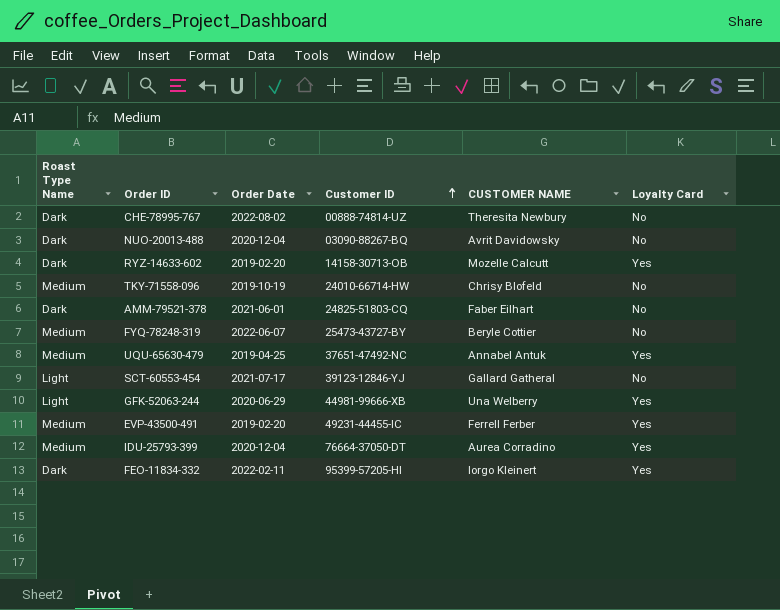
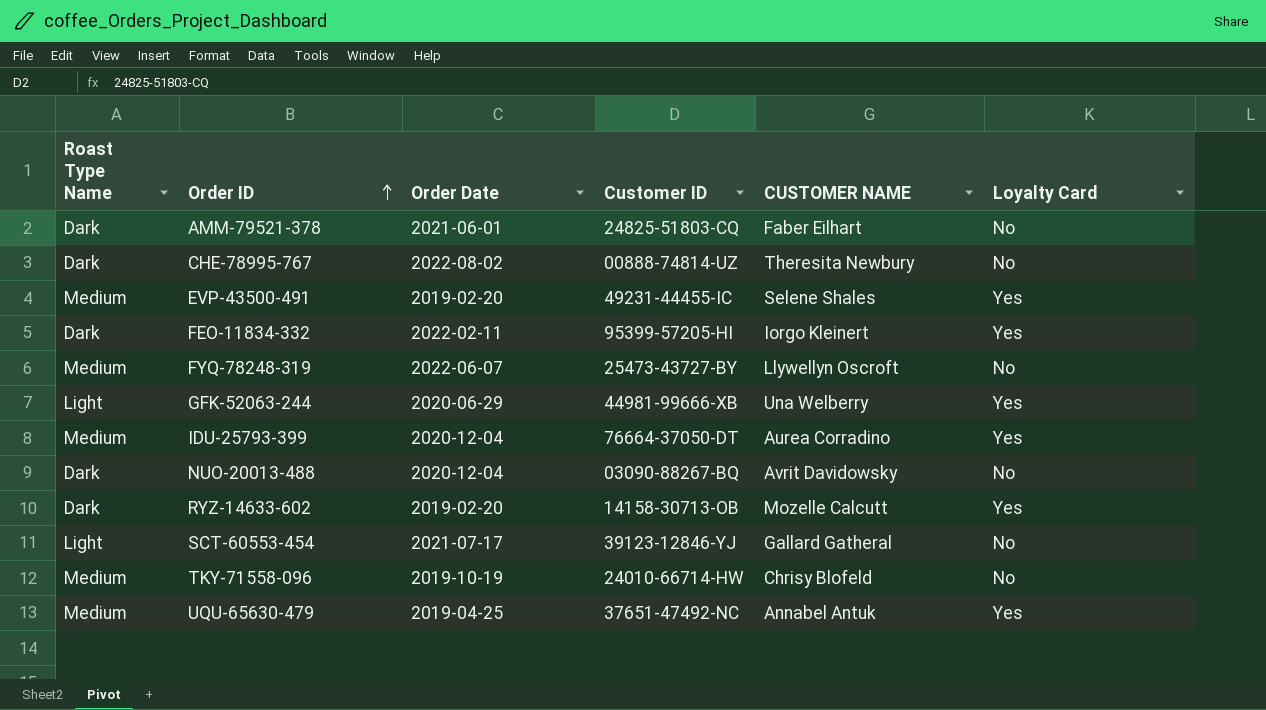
row order: Customer ID ascending -> Order ID ascending
EVP-43500-491 | CUSTOMER NAME: Ferrell Ferber -> Selene Shales
FYQ-78248-319 | CUSTOMER NAME: Beryle Cottier -> Llywellyn Oscroft

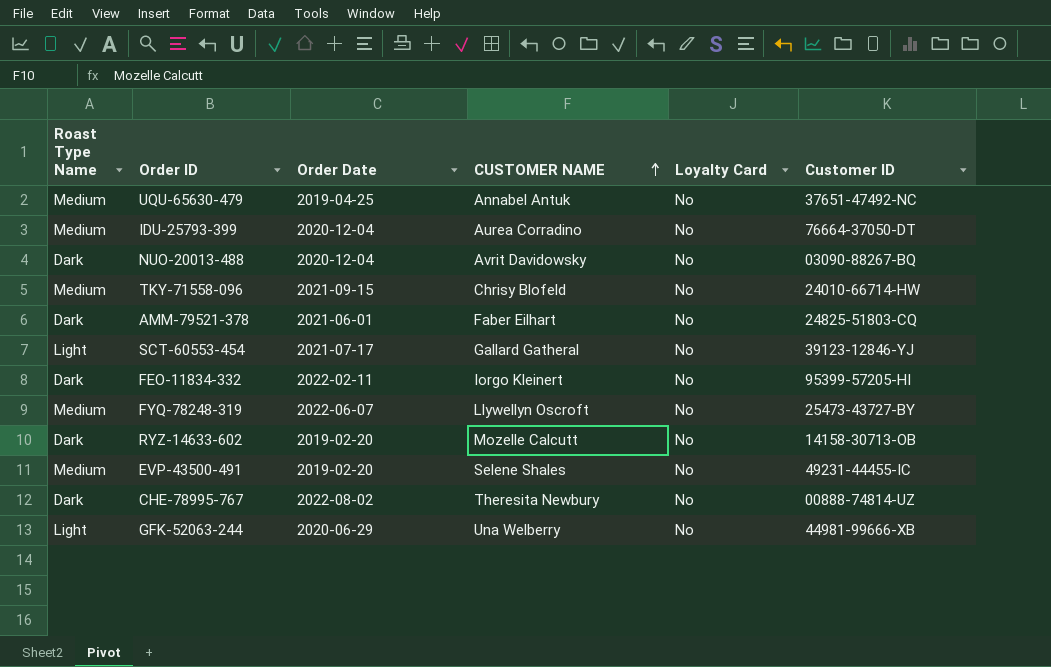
row order: Order ID ascending -> CUSTOMER NAME ascending
column Customer ID | position: 4 -> 6
UQU-65630-479 | Loyalty Card: Yes -> No
IDU-25793-399 | Loyalty Card: Yes -> No
TKY-71558-096 | Order Date: 2019-10-19 -> 2021-09-15
FEO-11834-332 | Loyalty Card: Yes -> No
RYZ-14633-602 | Loyalty Card: Yes -> No
EVP-43500-491 | Loyalty Card: Yes -> No
GFK-52063-244 | Loyalty Card: Yes -> No

